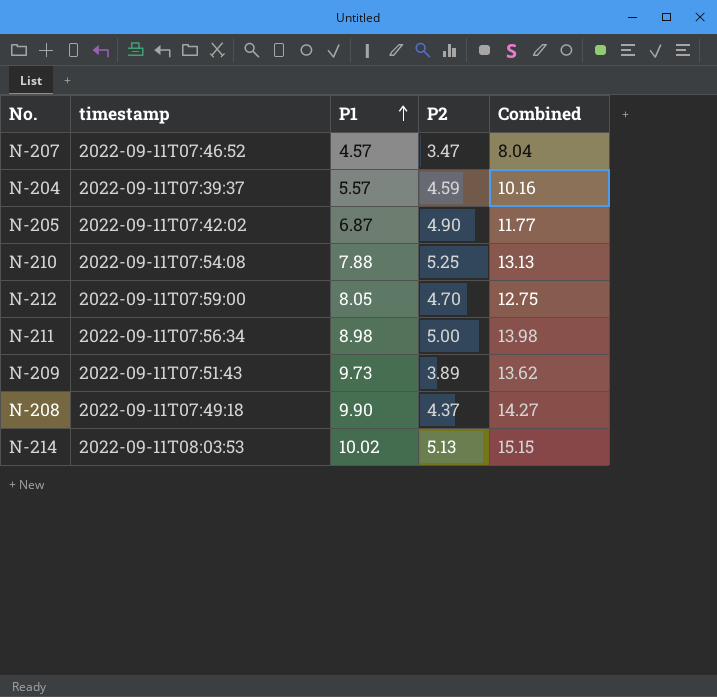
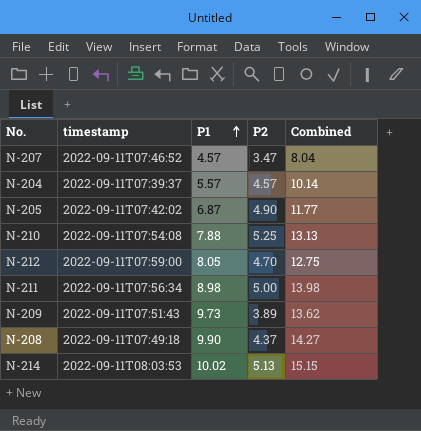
N-204 | P2: 4.59 -> 4.57
N-204 | Combined: 10.16 -> 10.14

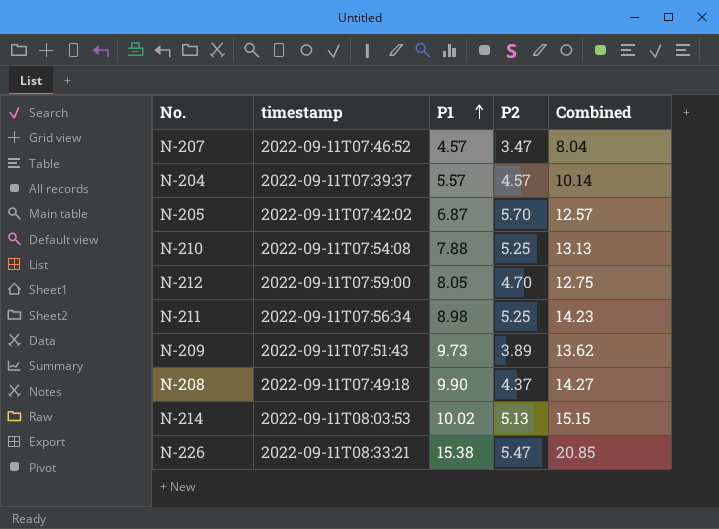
N-205 | P2: 4.90 -> 5.70
N-205 | Combined: 11.77 -> 12.57
N-211 | P2: 5.00 -> 5.25
N-211 | Combined: 13.98 -> 14.23
row N-226: none -> 2022-09-11T08:33:21 | 15.38 | 5.47 | 20.85

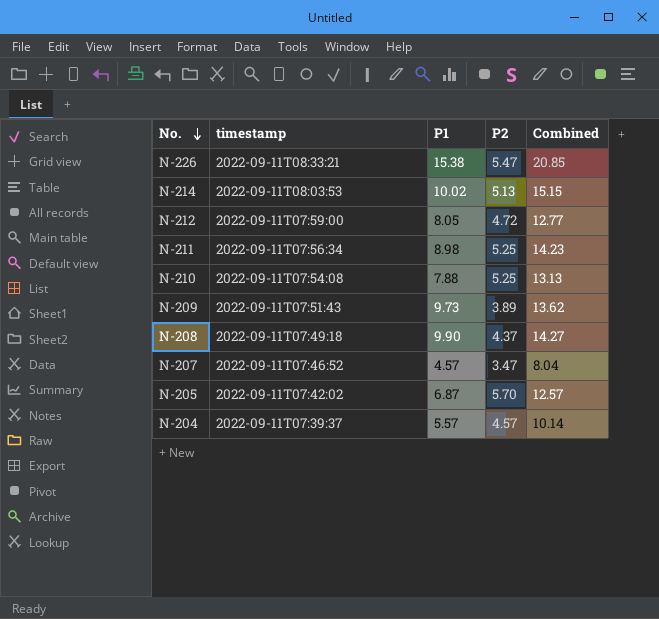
row order: P1 ascending -> No. descending
N-212 | P2: 4.70 -> 4.72
N-212 | Combined: 12.75 -> 12.77

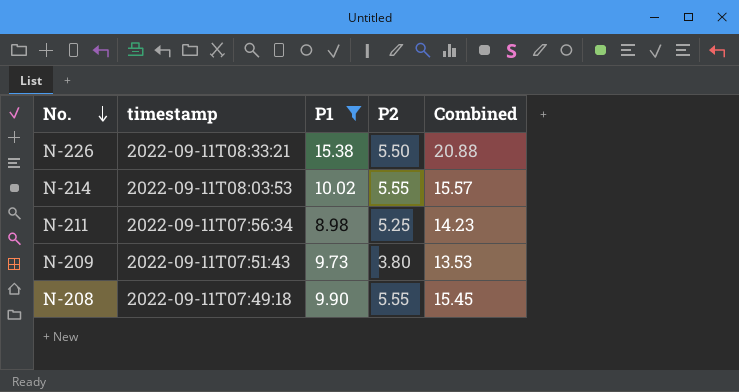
filter: none -> P1 >= 8.98
N-226 | P2: 5.47 -> 5.50
N-226 | Combined: 20.85 -> 20.88
N-214 | P2: 5.13 -> 5.55
N-214 | Combined: 15.15 -> 15.57
N-209 | P2: 3.89 -> 3.80
N-209 | Combined: 13.62 -> 13.53
N-208 | P2: 4.37 -> 5.55
N-208 | Combined: 14.27 -> 15.45

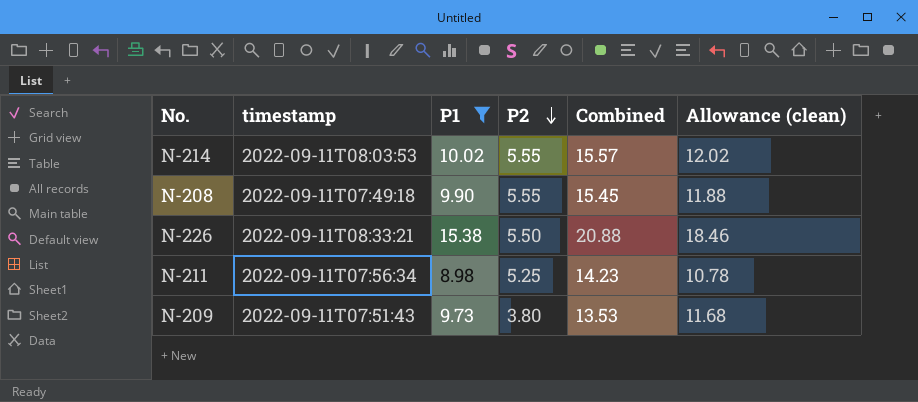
row order: No. descending -> P2 descending
column Allowance (clean) | formula: none -> [P1] * 1.2

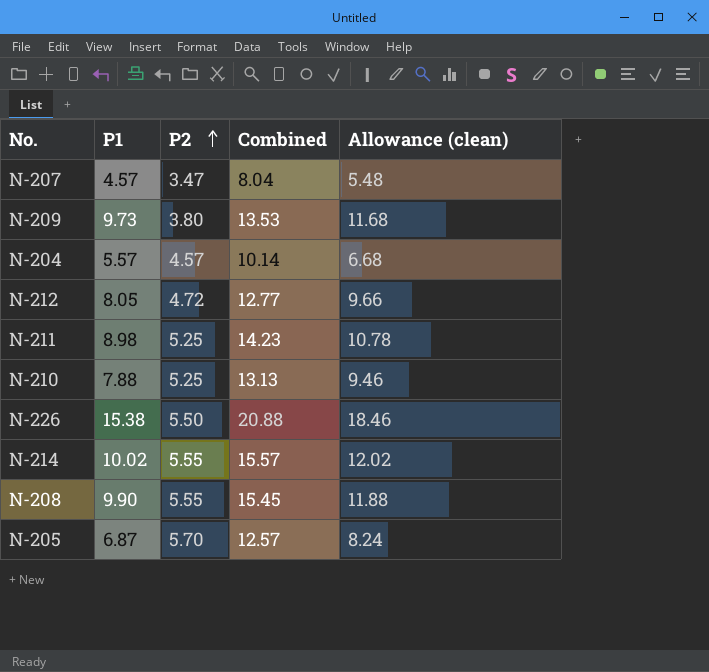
filter: P1 >= 8.98 -> none
row order: P2 descending -> P2 ascending
column timestamp | position: 2 -> none

